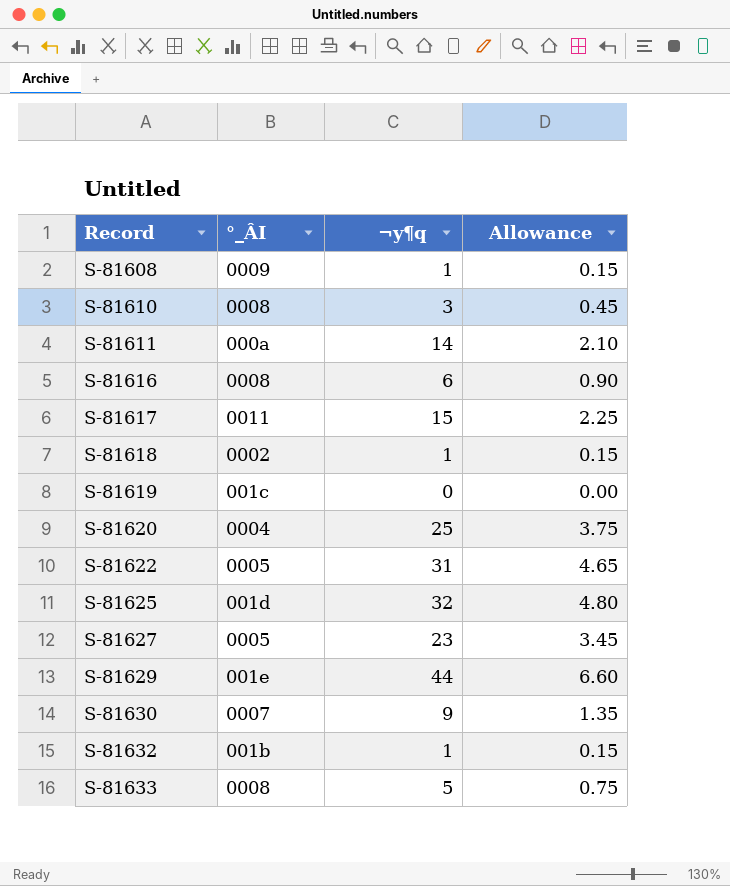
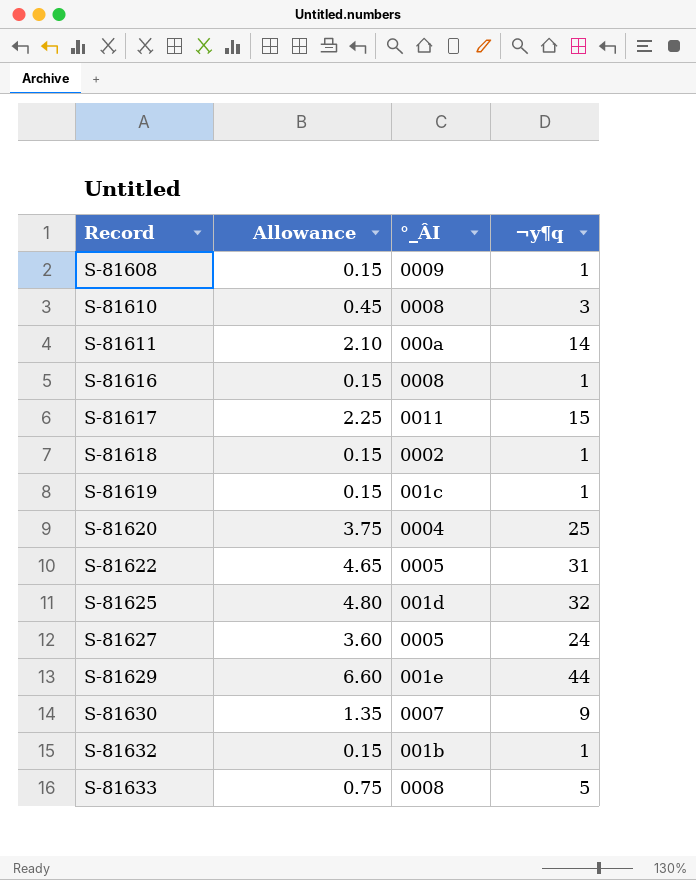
column Allowance | position: 4 -> 2
S-81616 | Allowance: 0.90 -> 0.15
S-81616 | ¬y¶q: 6 -> 1
S-81619 | Allowance: 0.00 -> 0.15
S-81619 | ¬y¶q: 0 -> 1
S-81627 | Allowance: 3.45 -> 3.60
S-81627 | ¬y¶q: 23 -> 24

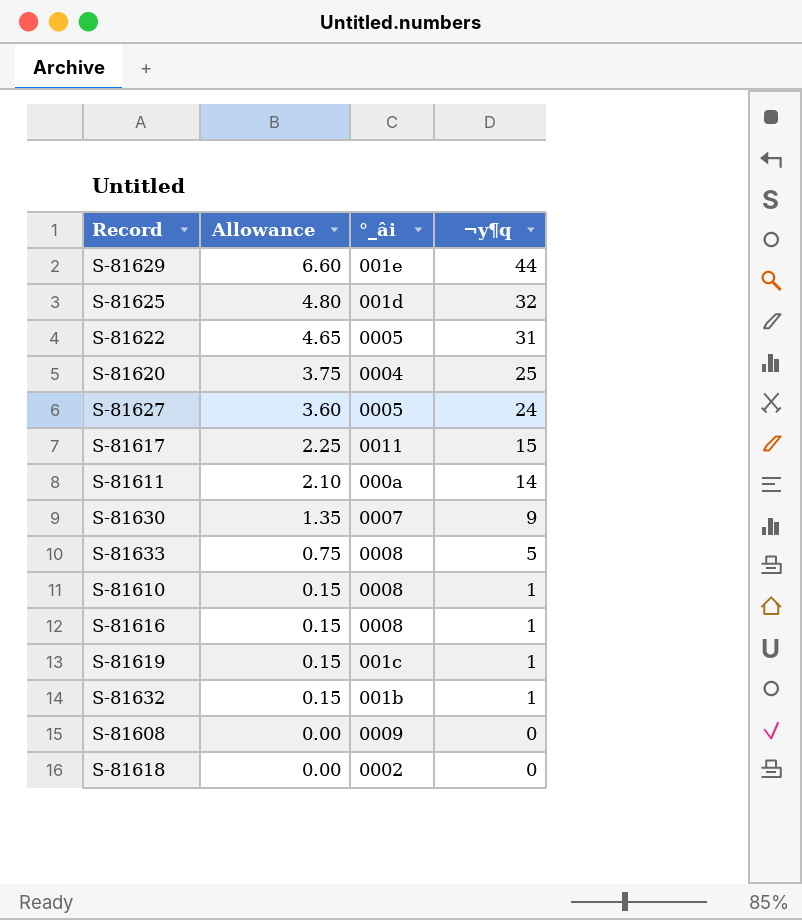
row order: Record ascending -> Allowance descending
column name: °_ÂI -> °_âi
S-81610 | Allowance: 0.45 -> 0.15
S-81610 | ¬y¶q: 3 -> 1
S-81608 | Allowance: 0.15 -> 0.00
S-81608 | ¬y¶q: 1 -> 0
S-81618 | Allowance: 0.15 -> 0.00
S-81618 | ¬y¶q: 1 -> 0

